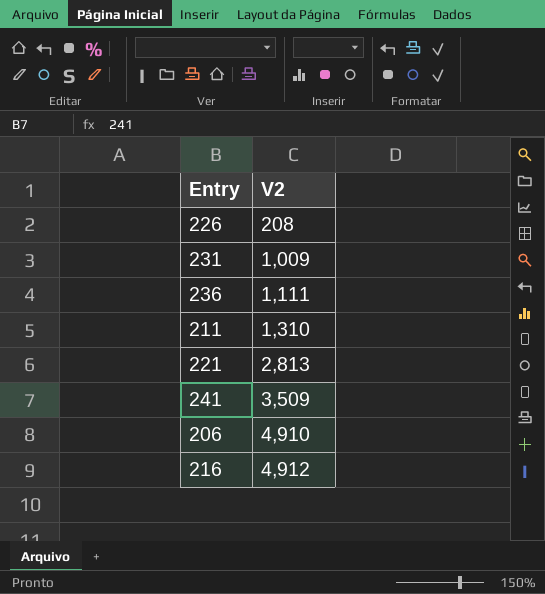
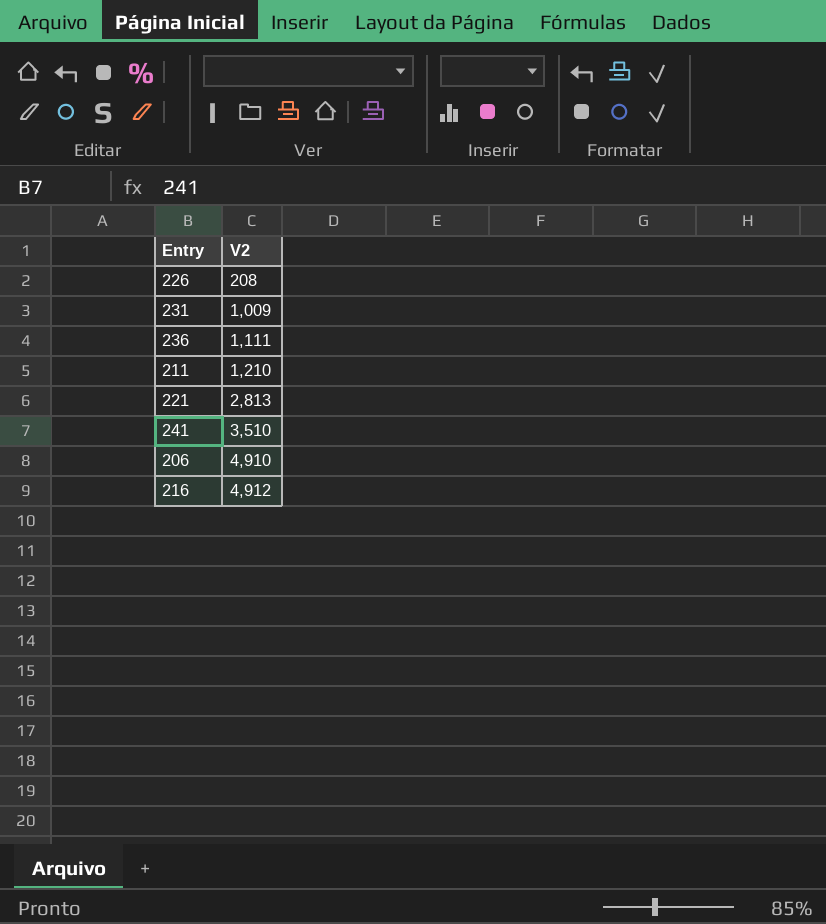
211 | V2: 1,310 -> 1,210
241 | V2: 3,509 -> 3,510

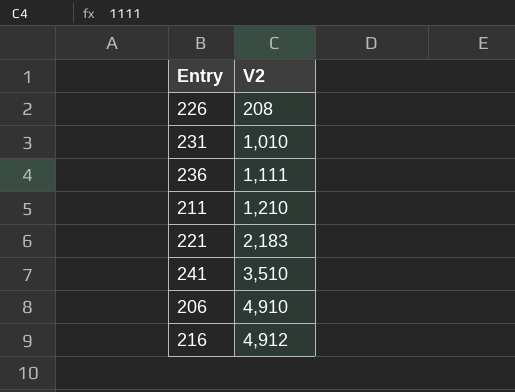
231 | V2: 1,009 -> 1,010
221 | V2: 2,813 -> 2,183

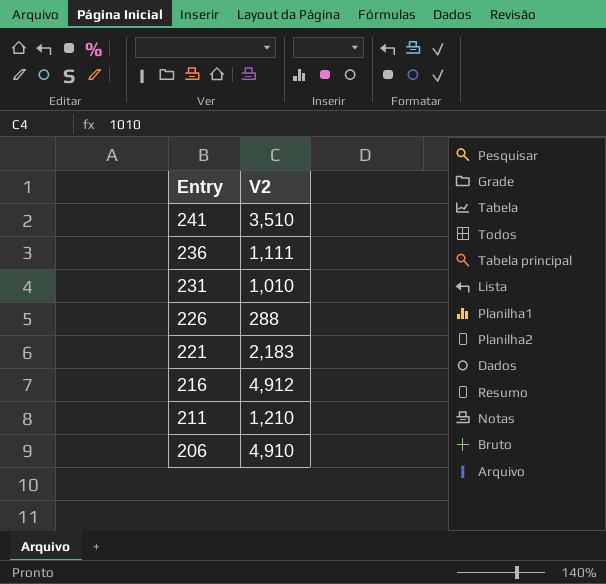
row order: V2 ascending -> Entry descending
226 | V2: 208 -> 288

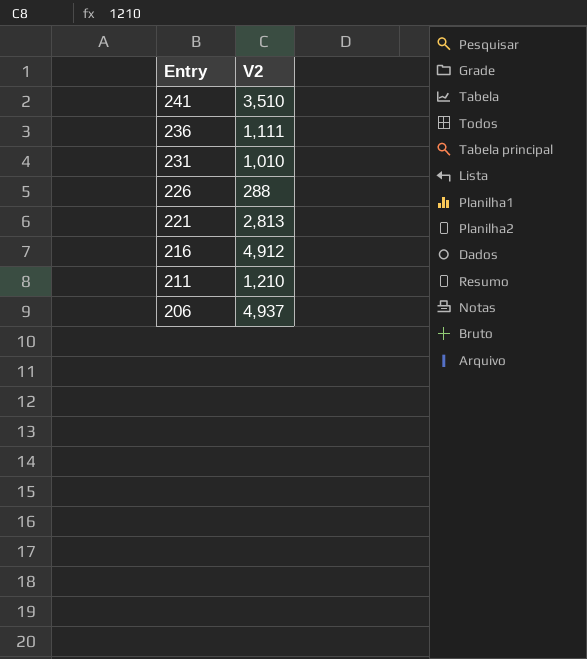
221 | V2: 2,183 -> 2,813
206 | V2: 4,910 -> 4,937

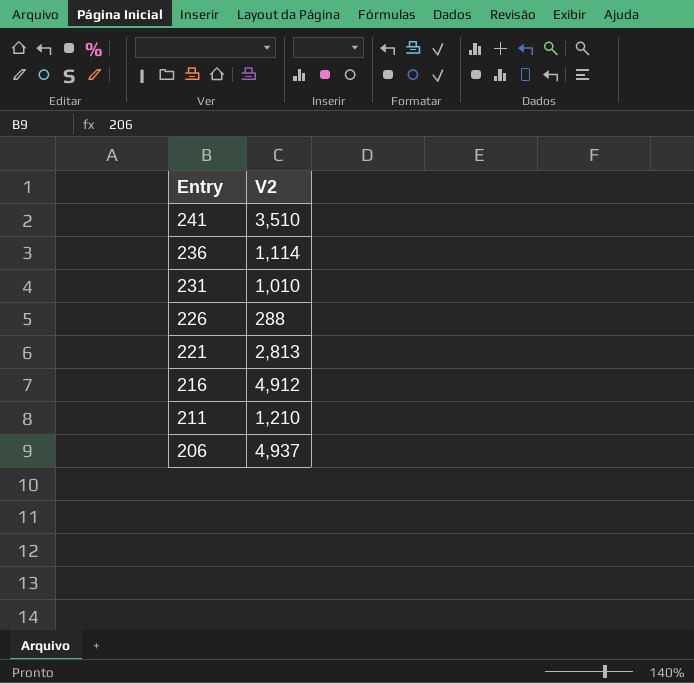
236 | V2: 1,111 -> 1,114

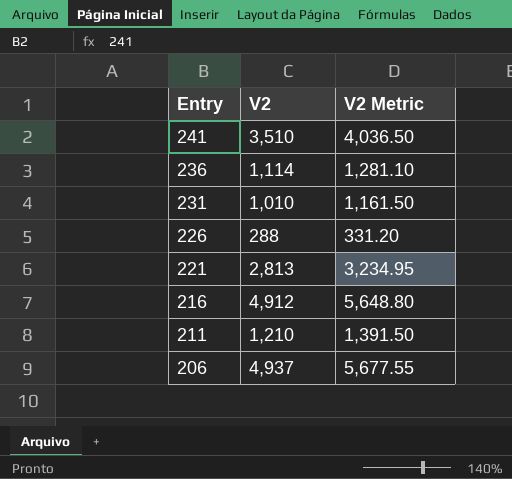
column V2 Metric | formula: none -> [V2] * 1.15

